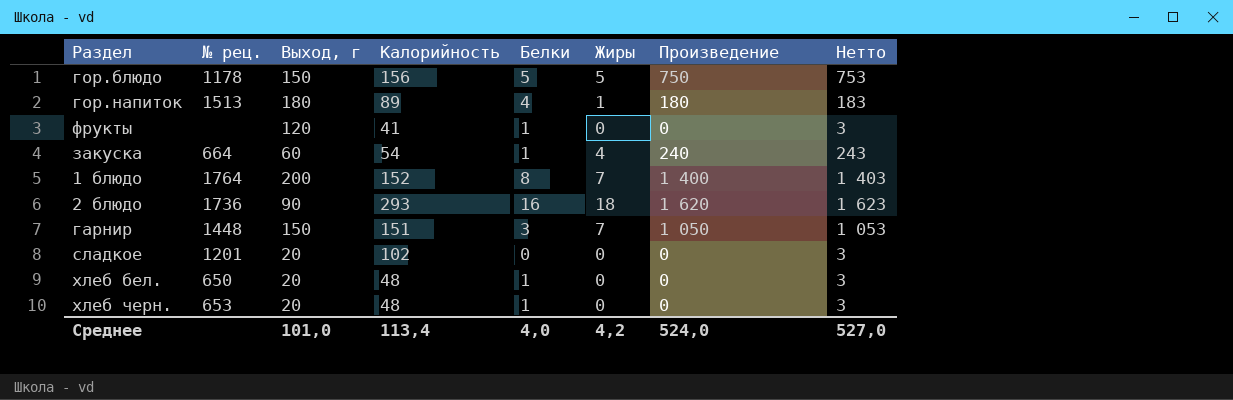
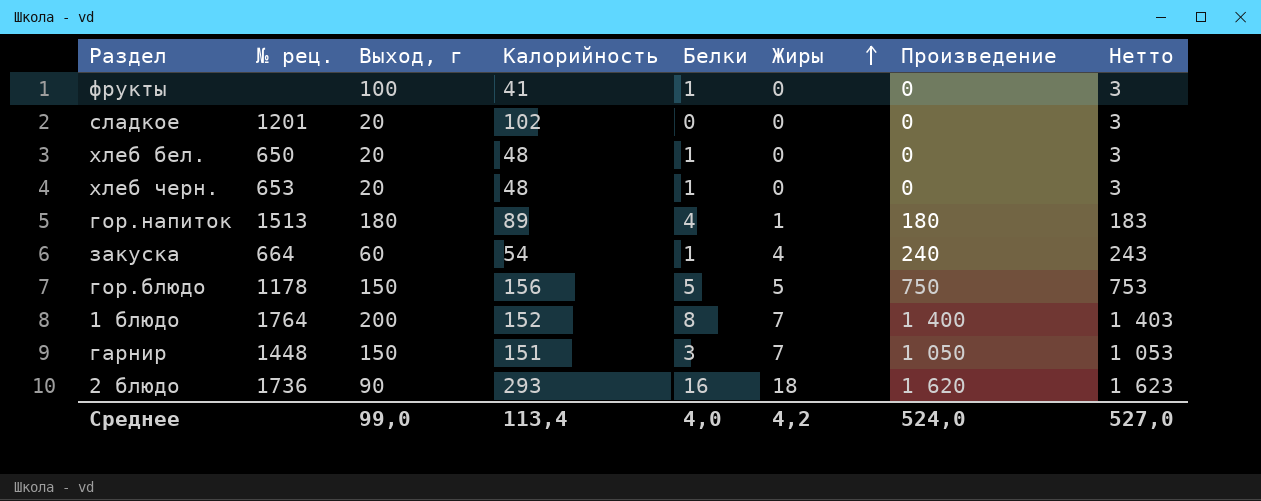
row order: none -> Жиры ascending
фрукты | Выход, г: 120 -> 100
Среднее | Выход, г: 101,0 -> 99,0

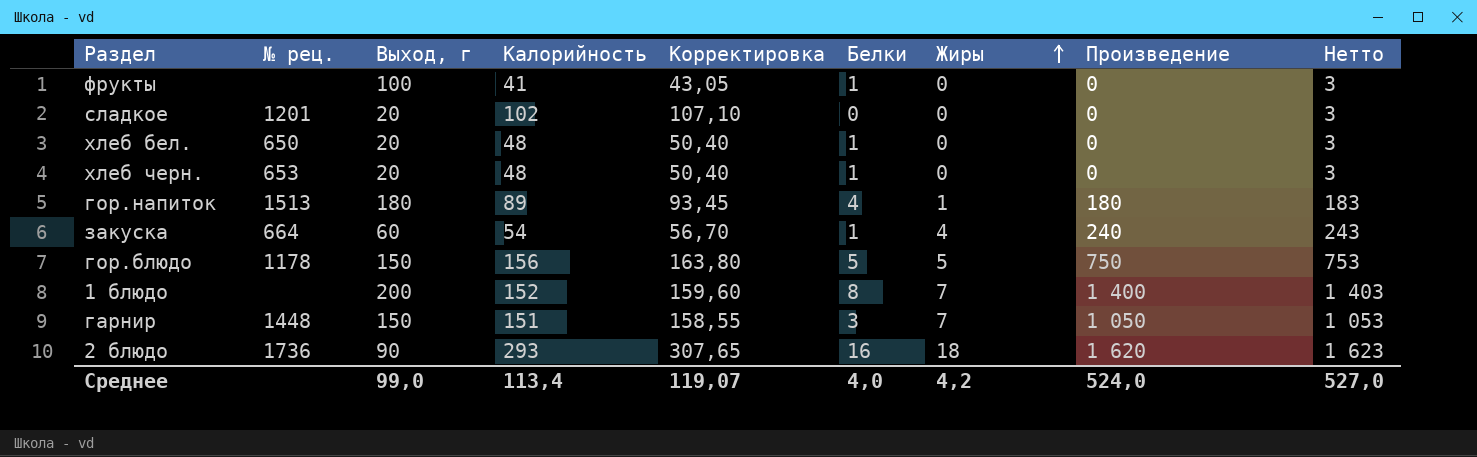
column Корректировка | formula: none -> [Калорийность] * 1,05
1 блюдо | № рец.: 1764 -> none

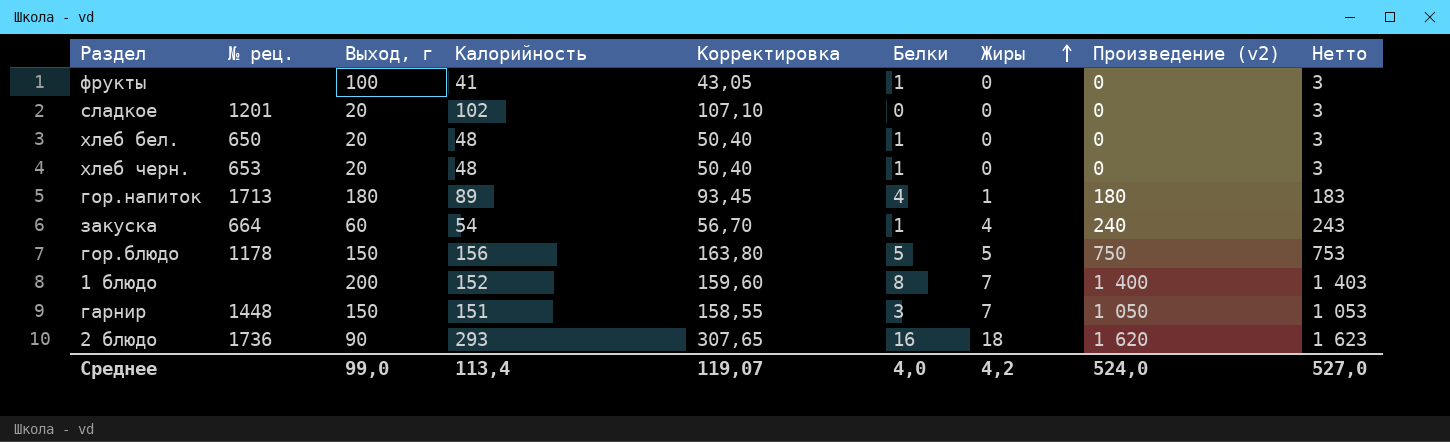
column name: Произведение -> Произведение (v2)
гор.напиток | № рец.: 1513 -> 1713

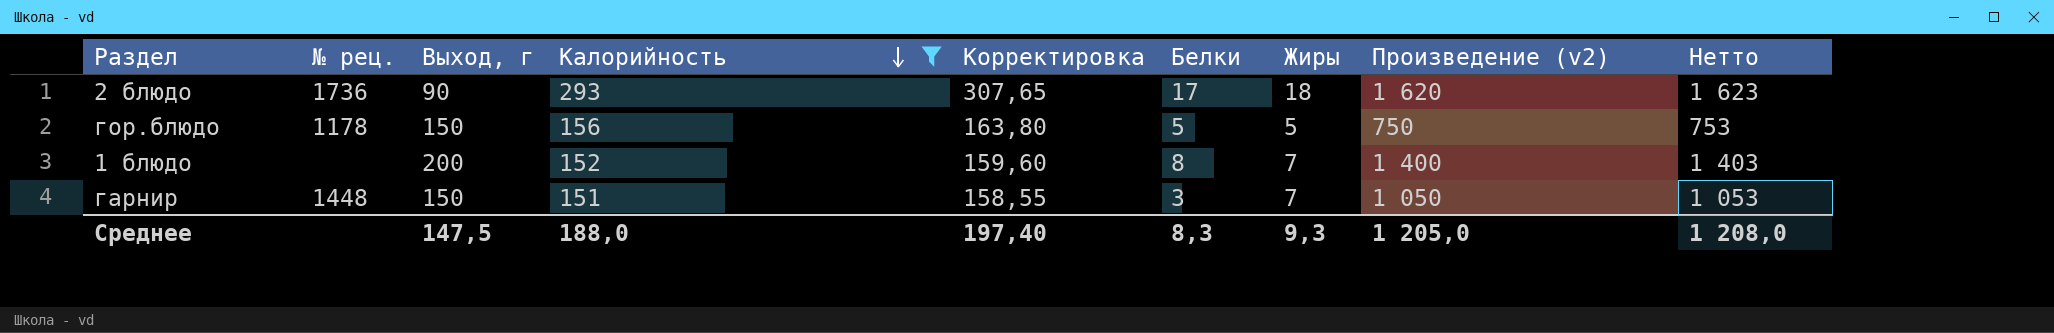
filter: none -> Калорийность >= 151
row order: Жиры ascending -> Калорийность descending
2 блюдо | Белки: 16 -> 17
Среднее | Выход, г: 99,0 -> 147,5
Среднее | Калорийность: 113,4 -> 188,0
Среднее | Корректировка: 119,07 -> 197,40
Среднее | Белки: 4,0 -> 8,3
Среднее | Жиры: 4,2 -> 9,3
Среднее | Произведение (v2): 524,0 -> 1 205,0
Среднее | Нетто: 527,0 -> 1 208,0

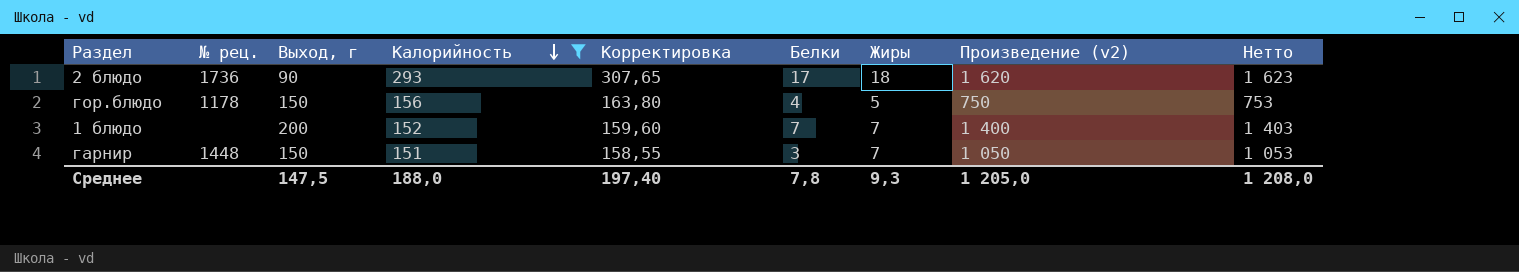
гор.блюдо | Белки: 5 -> 4
1 блюдо | Белки: 8 -> 7
Среднее | Белки: 8,3 -> 7,8

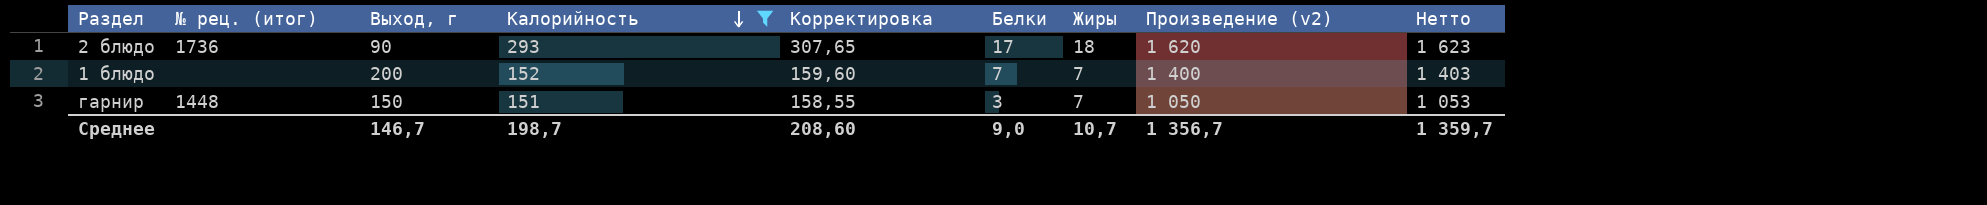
column name: № рец. -> № рец. (итог)
row гор.блюдо: 1178 | 150 | 156 | 163,80 | 4 | 5 | 750 | 753 -> none
Среднее | Выход, г: 147,5 -> 146,7
Среднее | Калорийность: 188,0 -> 198,7
Среднее | Корректировка: 197,40 -> 208,60
Среднее | Белки: 7,8 -> 9,0
Среднее | Жиры: 9,3 -> 10,7
Среднее | Произведение (v2): 1 205,0 -> 1 356,7
Среднее | Нетто: 1 208,0 -> 1 359,7

